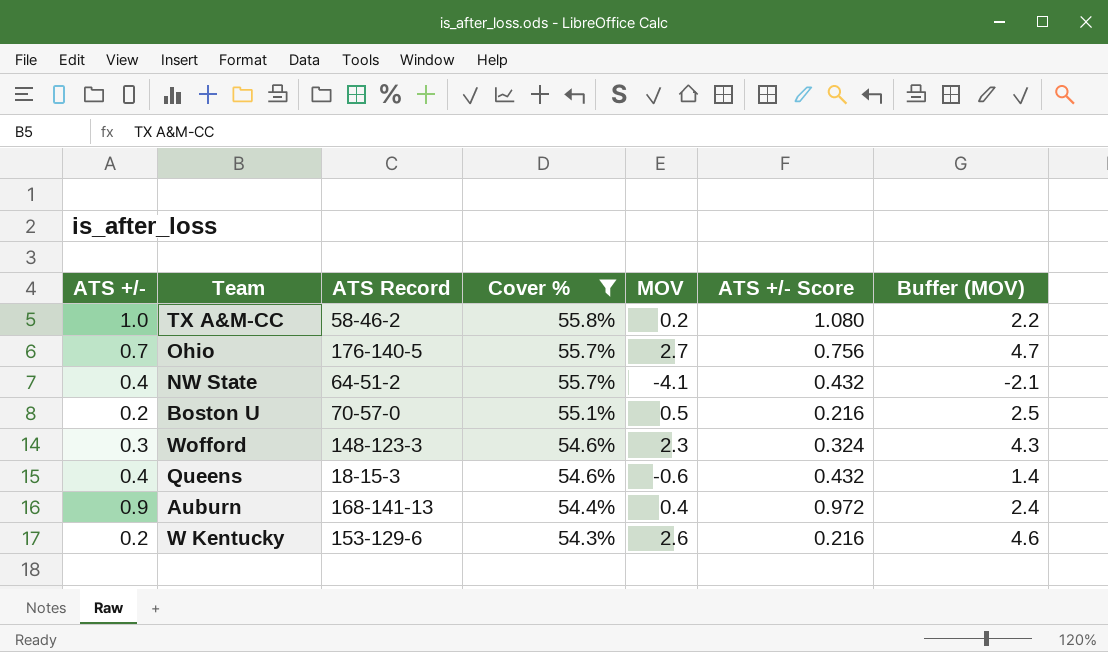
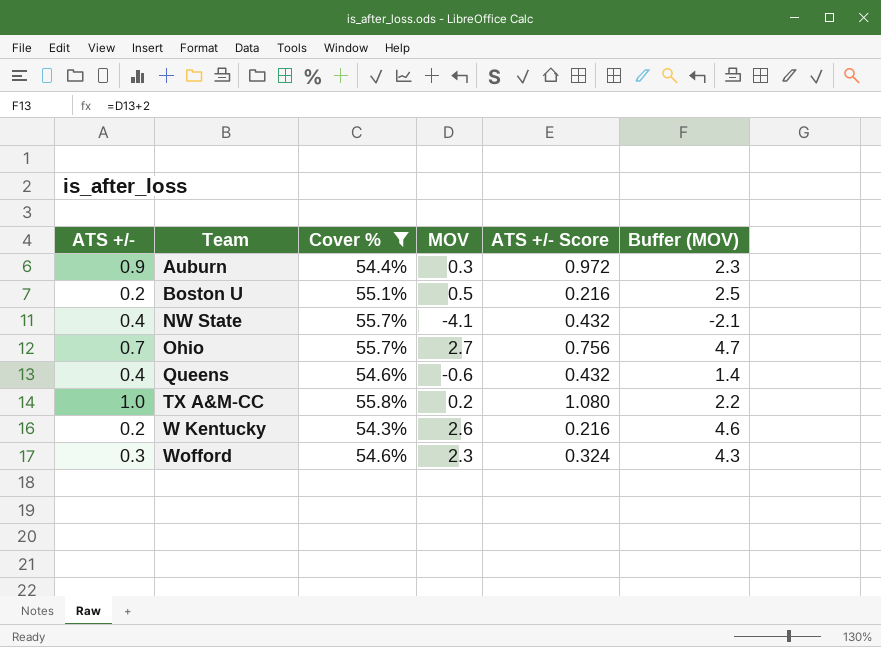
row order: Cover % descending -> Team ascending
column ATS Record | position: 3 -> none
Auburn | MOV: 0.4 -> 0.3
Auburn | Buffer (MOV): 2.4 -> 2.3

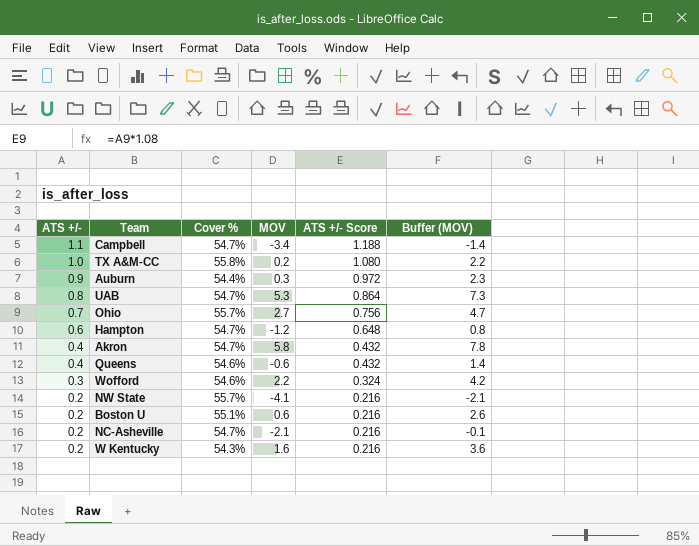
filter: Cover % != 54.7% -> none
row order: Team ascending -> ATS +/- descending
Wofford | MOV: 2.3 -> 2.2
Wofford | Buffer (MOV): 4.3 -> 4.2
NW State | ATS +/-: 0.4 -> 0.2
NW State | ATS +/- Score: 0.432 -> 0.216
Boston U | MOV: 0.5 -> 0.6
Boston U | Buffer (MOV): 2.5 -> 2.6
W Kentucky | MOV: 2.6 -> 1.6
W Kentucky | Buffer (MOV): 4.6 -> 3.6

